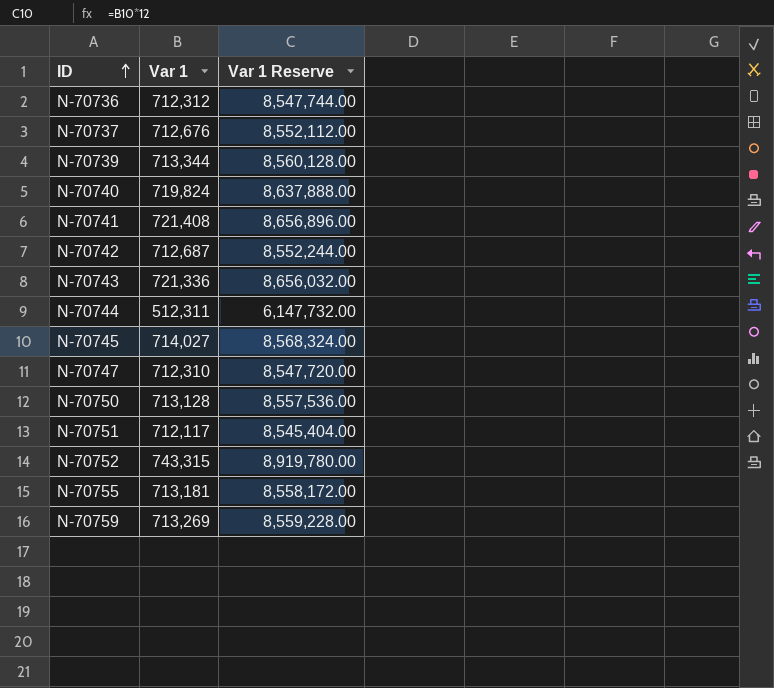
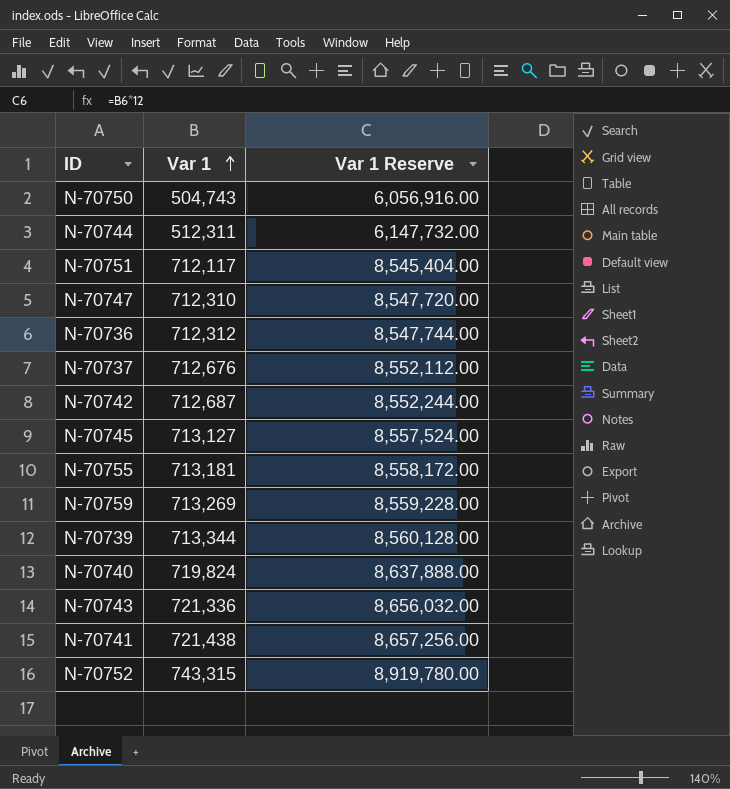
row order: ID ascending -> Var 1 ascending
N-70750 | Var 1: 713,128 -> 504,743
N-70750 | Var 1 Reserve: 8,557,536.00 -> 6,056,916.00
N-70745 | Var 1: 714,027 -> 713,127
N-70745 | Var 1 Reserve: 8,568,324.00 -> 8,557,524.00
N-70741 | Var 1: 721,408 -> 721,438
N-70741 | Var 1 Reserve: 8,656,896.00 -> 8,657,256.00

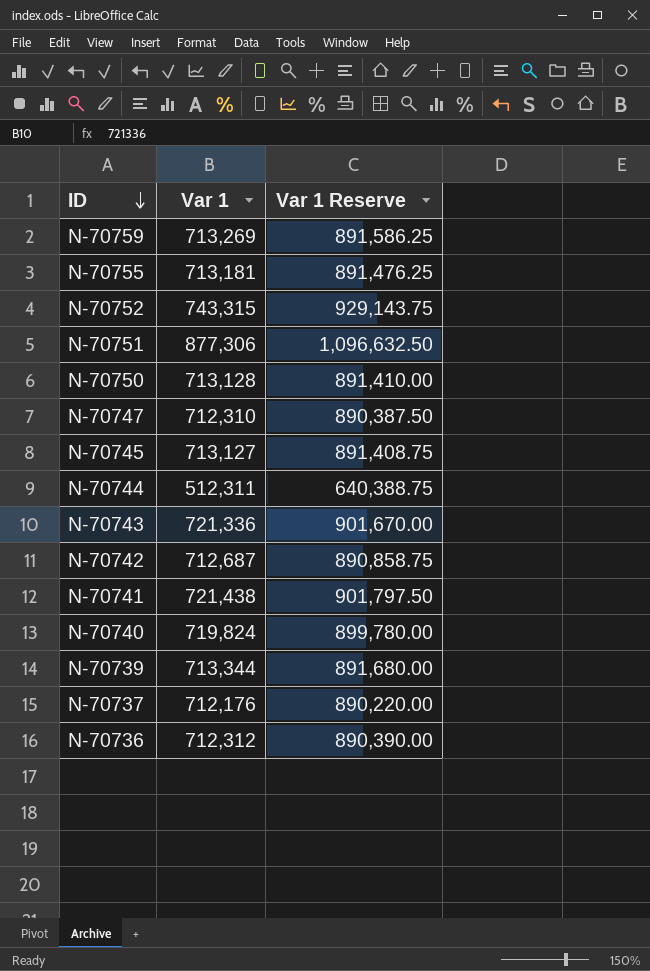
row order: Var 1 ascending -> ID descending
column Var 1 Reserve | formula: [Var 1] * 12 -> [Var 1] * 1.25
N-70751 | Var 1: 712,117 -> 877,306
N-70750 | Var 1: 504,743 -> 713,128
N-70737 | Var 1: 712,676 -> 712,176

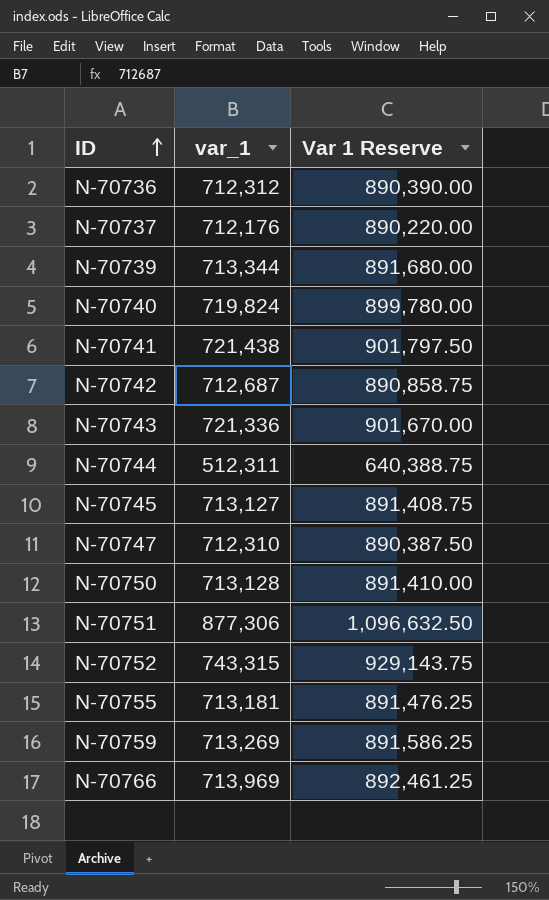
row order: ID descending -> ID ascending
column name: Var 1 -> var_1
row N-70766: none -> 713,969 | 892,461.25

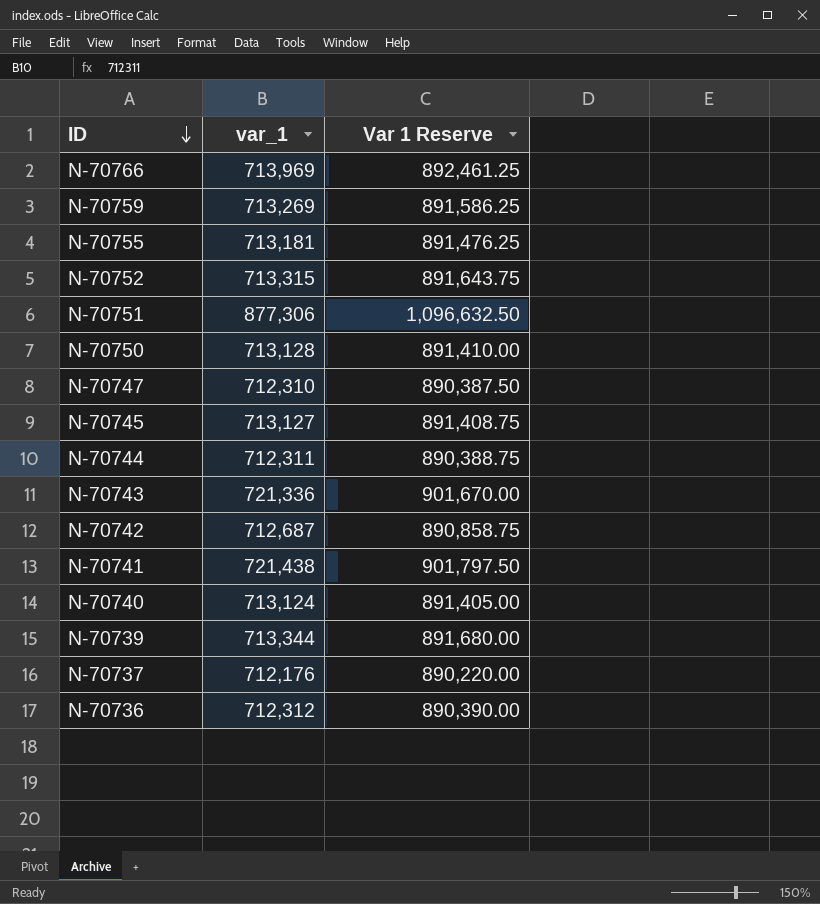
row order: ID ascending -> ID descending
N-70752 | var_1: 743,315 -> 713,315
N-70752 | Var 1 Reserve: 929,143.75 -> 891,643.75
N-70744 | var_1: 512,311 -> 712,311
N-70744 | Var 1 Reserve: 640,388.75 -> 890,388.75
N-70740 | var_1: 719,824 -> 713,124
N-70740 | Var 1 Reserve: 899,780.00 -> 891,405.00

